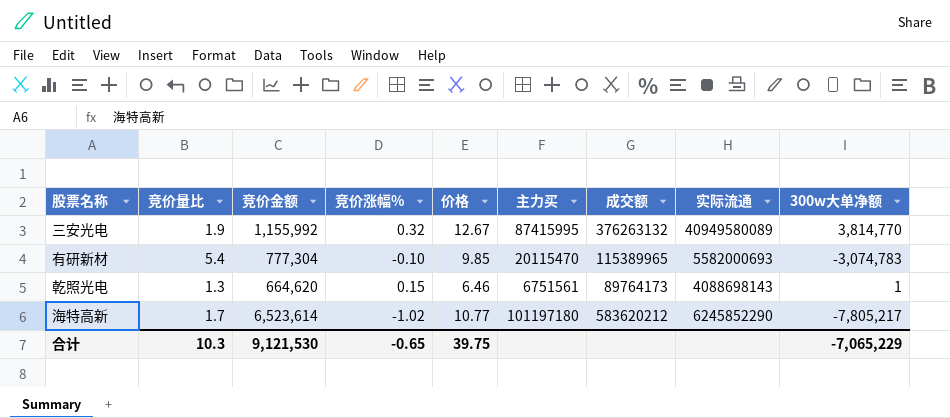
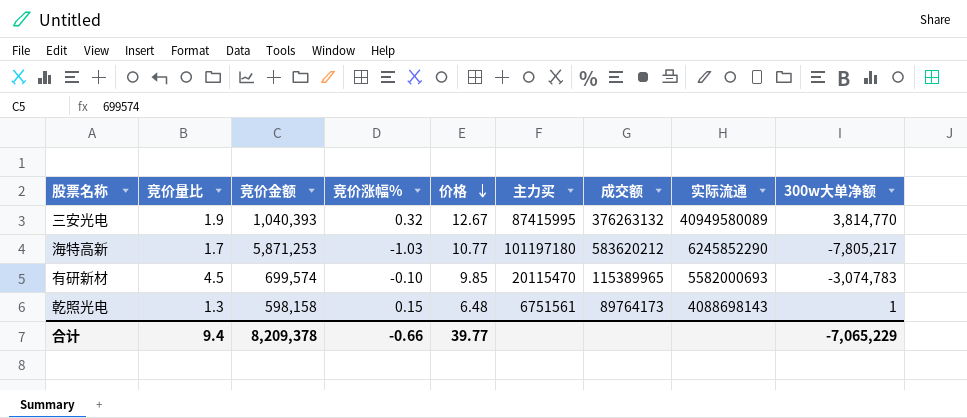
row order: none -> 价格 descending
三安光电 | 竞价金额: 1,155,992 -> 1,040,393
海特高新 | 竞价金额: 6,523,614 -> 5,871,253
海特高新 | 竞价涨幅%: -1.02 -> -1.03
有研新材 | 竞价量比: 5.4 -> 4.5
有研新材 | 竞价金额: 777,304 -> 699,574
乾照光电 | 竞价金额: 664,620 -> 598,158
乾照光电 | 价格: 6.46 -> 6.48
合计 | 竞价量比: 10.3 -> 9.4
合计 | 竞价金额: 9,121,530 -> 8,209,378
合计 | 竞价涨幅%: -0.65 -> -0.66
合计 | 价格: 39.75 -> 39.77

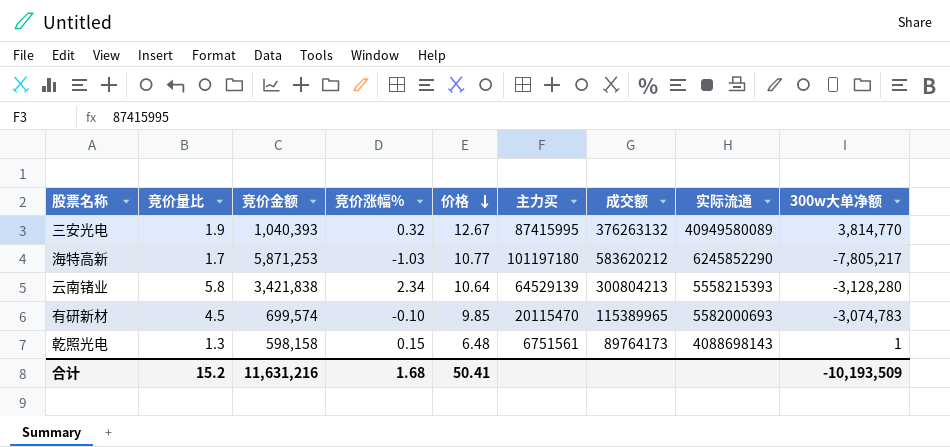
row 云南锗业: none -> 5.8 | 3,421,838 | 2.34 | 10.64 | 64529139 | 300804213 | 5558215393 | -3,128,280
合计 | 竞价量比: 9.4 -> 15.2
合计 | 竞价金额: 8,209,378 -> 11,631,216
合计 | 竞价涨幅%: -0.66 -> 1.68
合计 | 价格: 39.77 -> 50.41
合计 | 300w大单净额: -7,065,229 -> -10,193,509

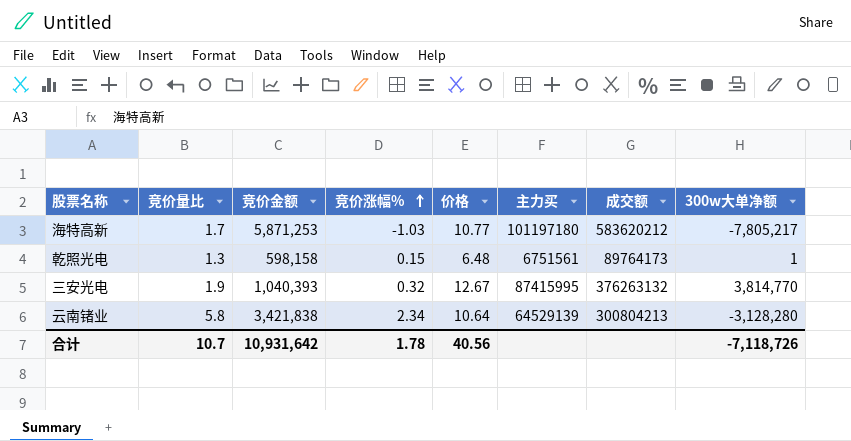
row order: 价格 descending -> 竞价涨幅% ascending
column 实际流通 | position: 8 -> none
row 有研新材: 4.5 | 699,574 | -0.10 | 9.85 | 20115470 | 115389965 | 5582000693 | -3,074,783 -> none
合计 | 竞价量比: 15.2 -> 10.7
合计 | 竞价金额: 11,631,216 -> 10,931,642
合计 | 竞价涨幅%: 1.68 -> 1.78
合计 | 价格: 50.41 -> 40.56
合计 | 300w大单净额: -10,193,509 -> -7,118,726

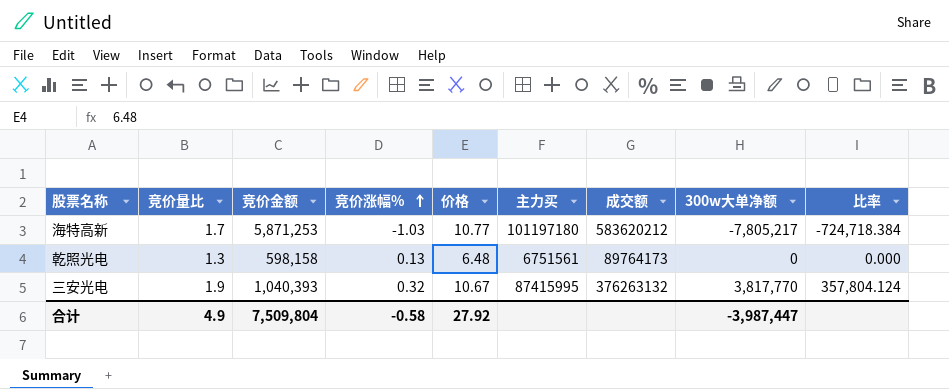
column 比率 | formula: none -> [300w大单净额] / [价格]
row 云南锗业: 5.8 | 3,421,838 | 2.34 | 10.64 | 64529139 | 300804213 | -3,128,280 -> none
乾照光电 | 竞价涨幅%: 0.15 -> 0.13
乾照光电 | 300w大单净额: 1 -> 0
三安光电 | 价格: 12.67 -> 10.67
三安光电 | 300w大单净额: 3,814,770 -> 3,817,770
合计 | 竞价量比: 10.7 -> 4.9
合计 | 竞价金额: 10,931,642 -> 7,509,804
合计 | 竞价涨幅%: 1.78 -> -0.58
合计 | 价格: 40.56 -> 27.92
合计 | 300w大单净额: -7,118,726 -> -3,987,447

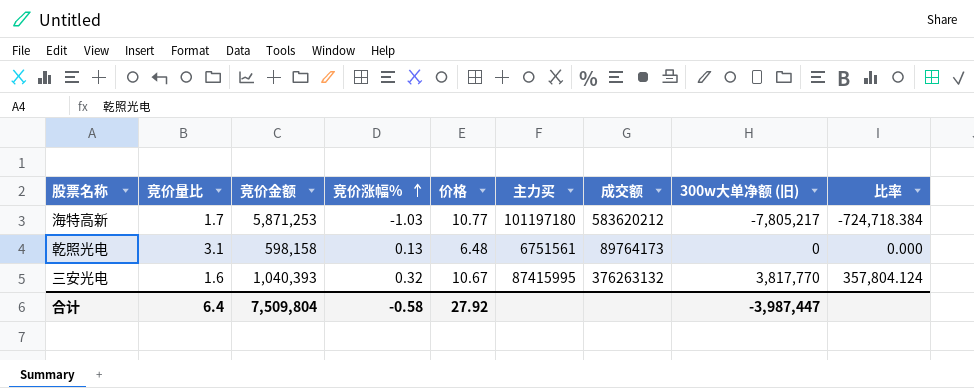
column name: 300w大单净额 -> 300w大单净额 (旧)
乾照光电 | 竞价量比: 1.3 -> 3.1
三安光电 | 竞价量比: 1.9 -> 1.6
合计 | 竞价量比: 4.9 -> 6.4

